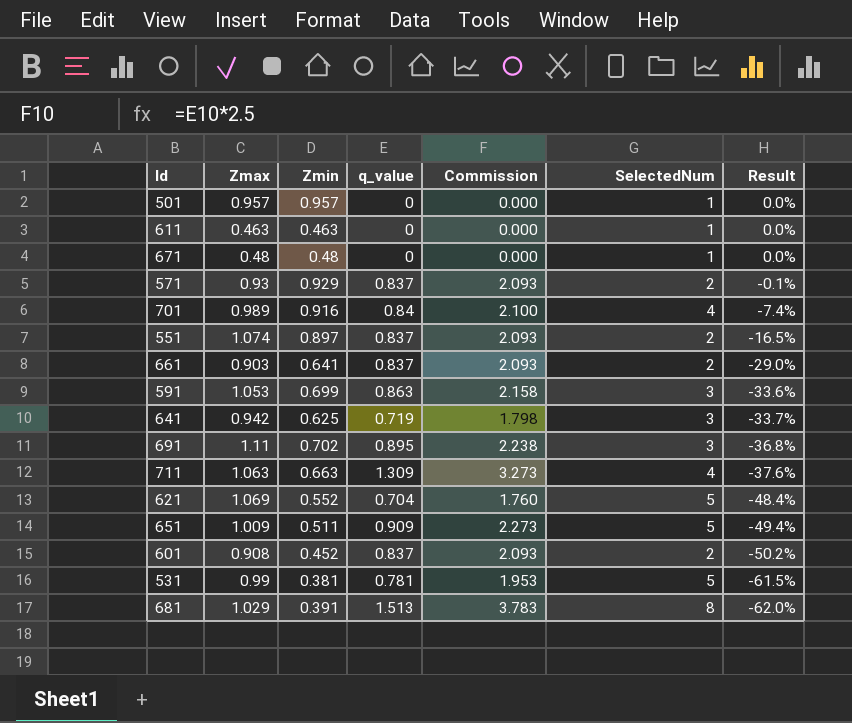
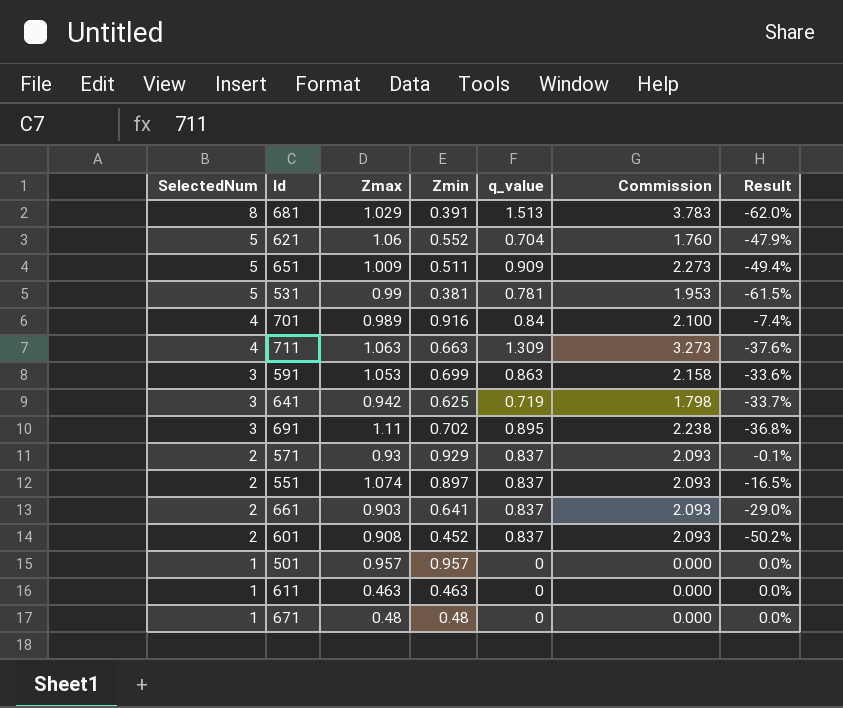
row order: Result descending -> SelectedNum descending
column SelectedNum | position: 6 -> 1
621 | Zmax: 1.069 -> 1.06
621 | Result: -48.4% -> -47.9%

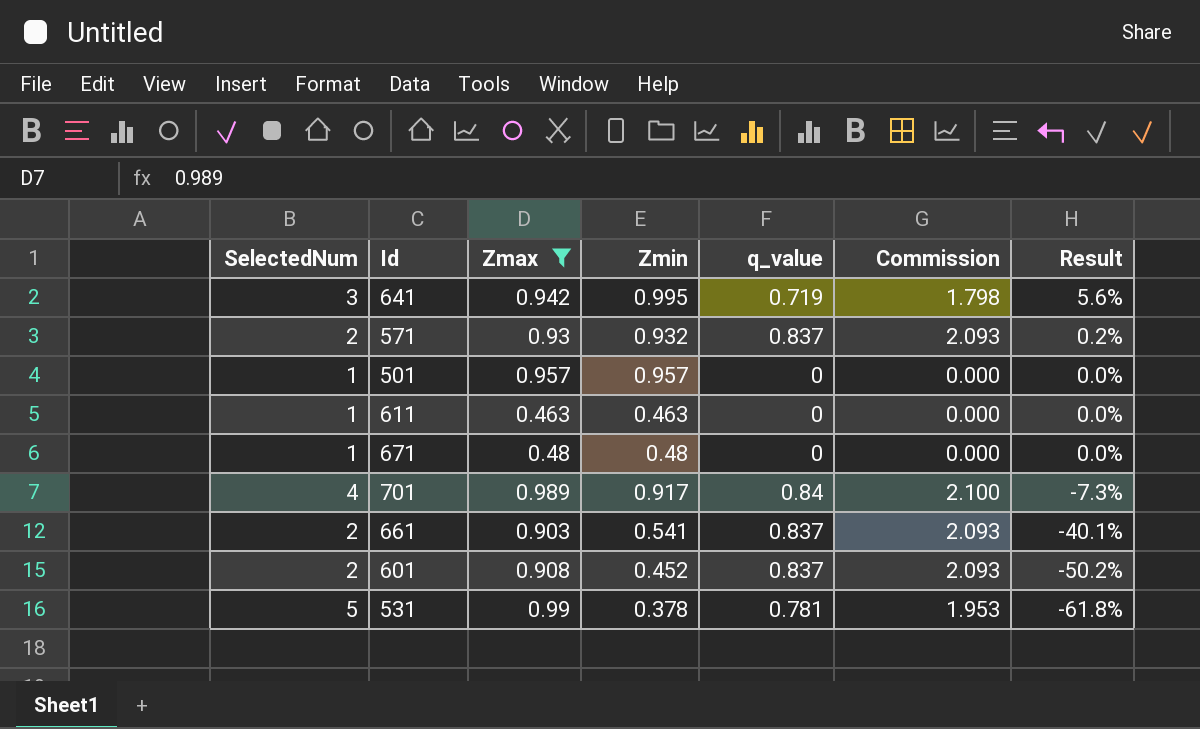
filter: none -> Zmax <= 0.99
row order: SelectedNum descending -> Result descending
641 | Zmin: 0.625 -> 0.995
641 | Result: -33.7% -> 5.6%
571 | Zmin: 0.929 -> 0.932
571 | Result: -0.1% -> 0.2%
701 | Zmin: 0.916 -> 0.917
701 | Result: -7.4% -> -7.3%
661 | Zmin: 0.641 -> 0.541
661 | Result: -29.0% -> -40.1%
531 | Zmin: 0.381 -> 0.378
531 | Result: -61.5% -> -61.8%

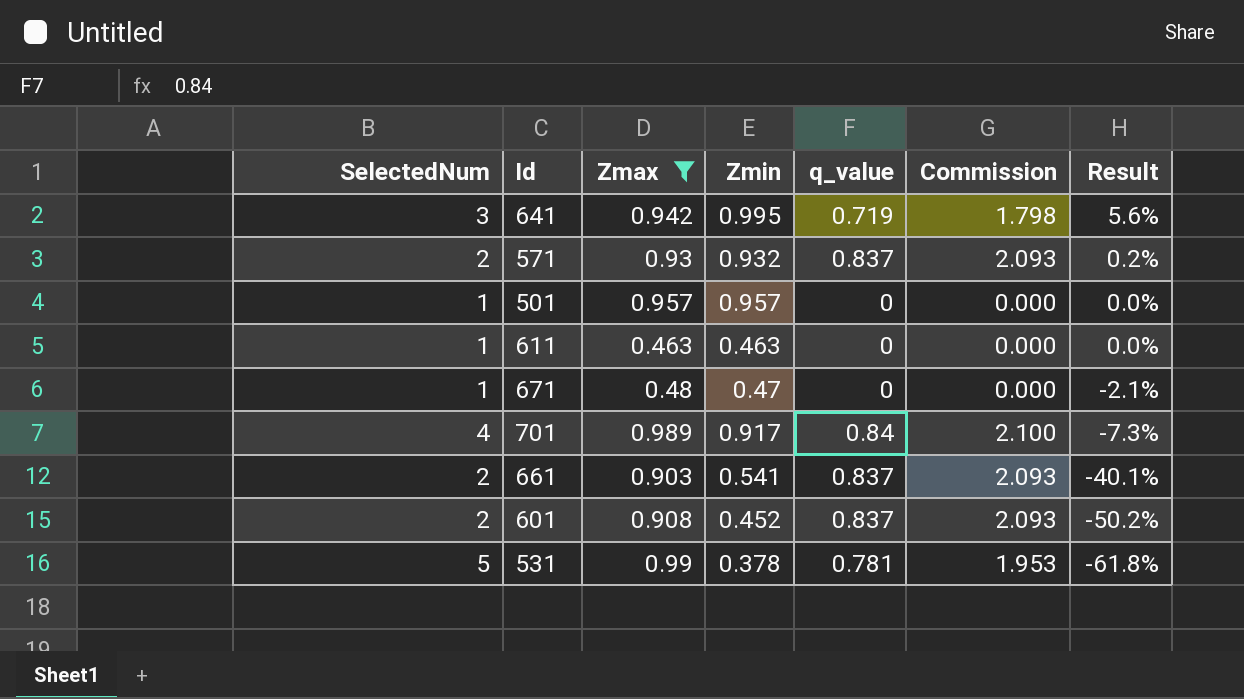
671 | Zmin: 0.48 -> 0.47
671 | Result: 0.0% -> -2.1%

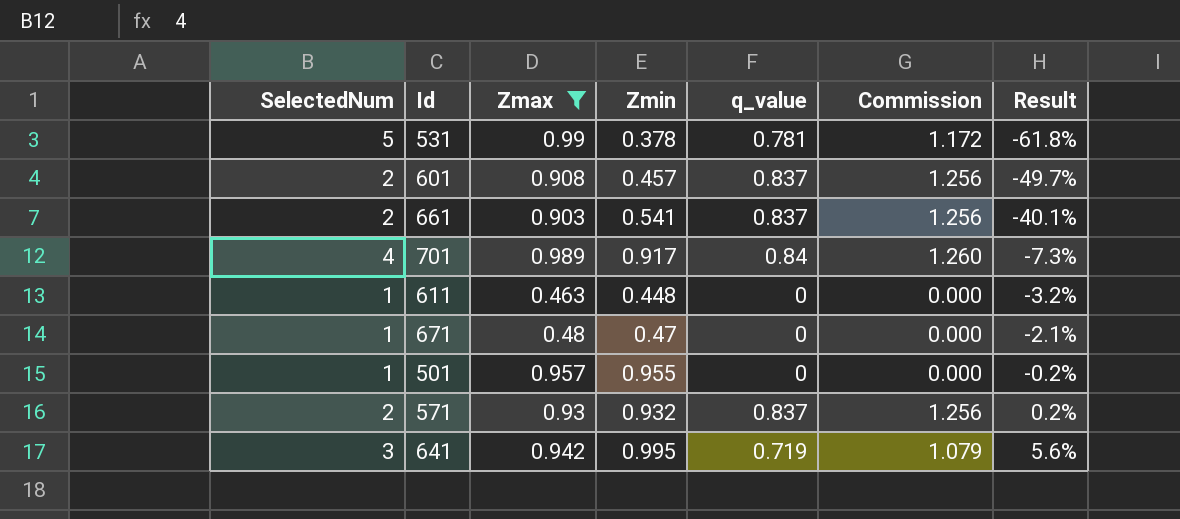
row order: Result descending -> Result ascending
column Commission | formula: [q_value] * 2.5 -> [q_value] * 1.5
601 | Zmin: 0.452 -> 0.457
601 | Result: -50.2% -> -49.7%
611 | Zmin: 0.463 -> 0.448
611 | Result: 0.0% -> -3.2%
501 | Zmin: 0.957 -> 0.955
501 | Result: 0.0% -> -0.2%

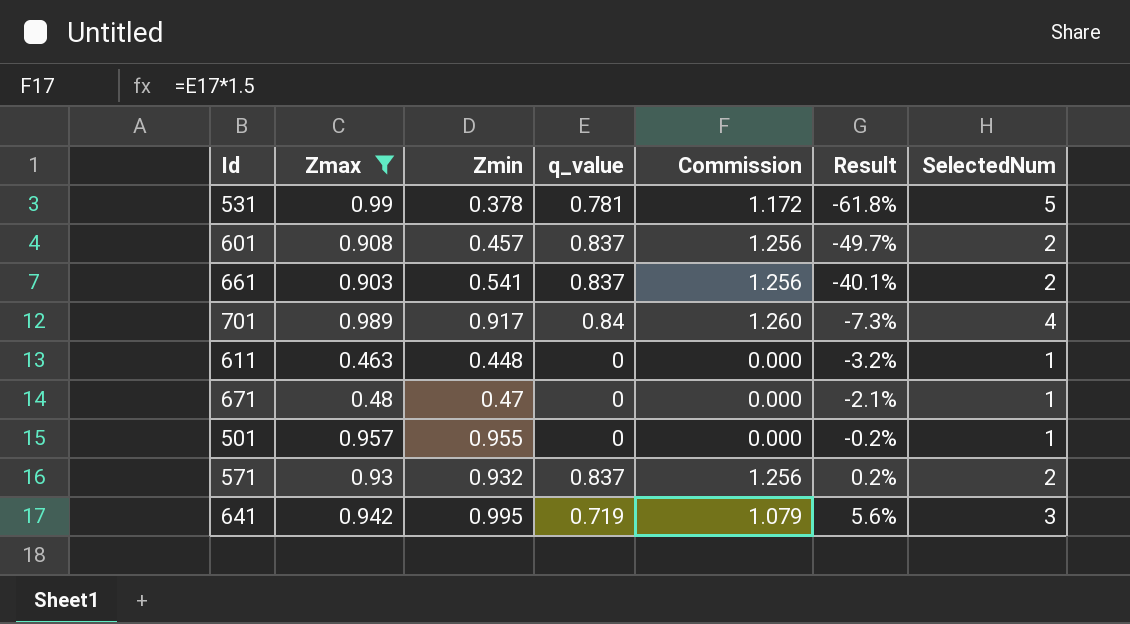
column SelectedNum | position: 1 -> 7

